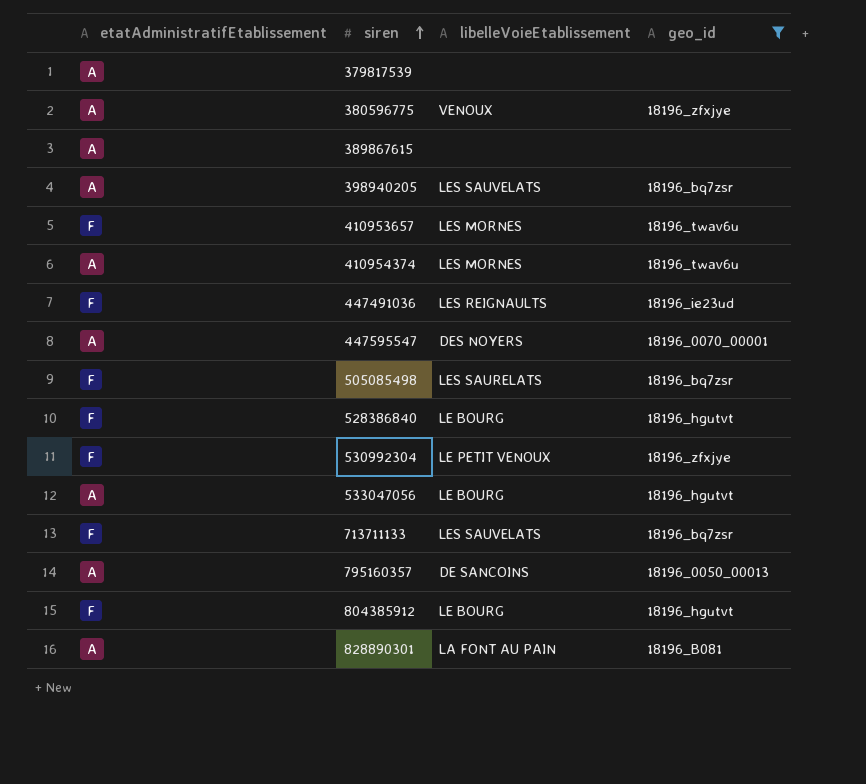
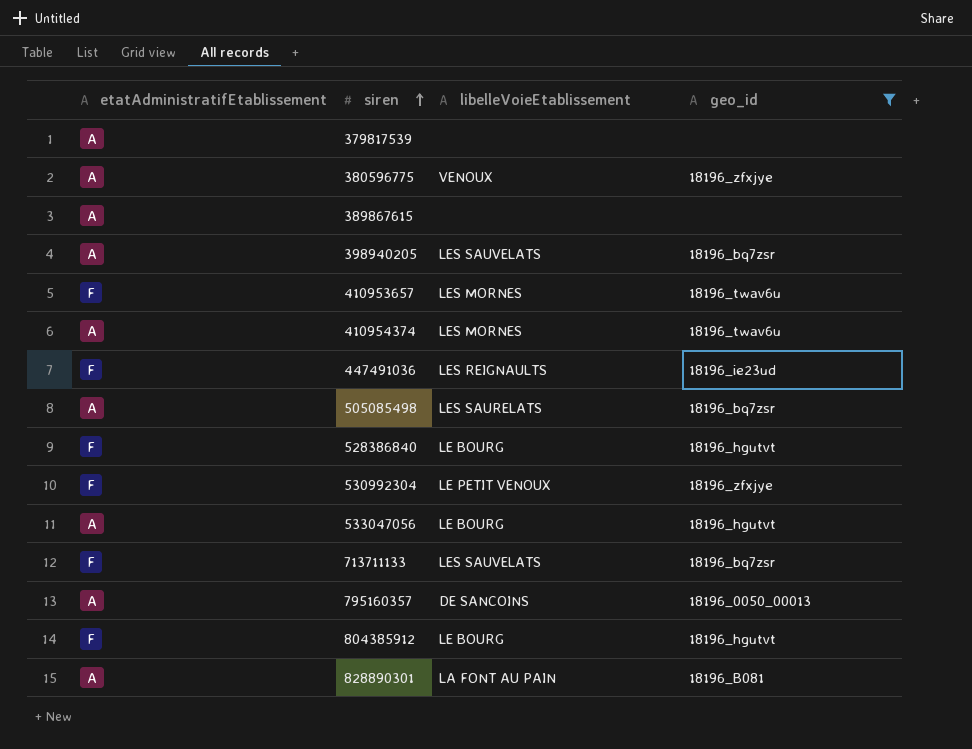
row 447595547: A | DES NOYERS | 18196_0070_00001 -> none
505085498 | etatAdministratifEtablissement: F -> A

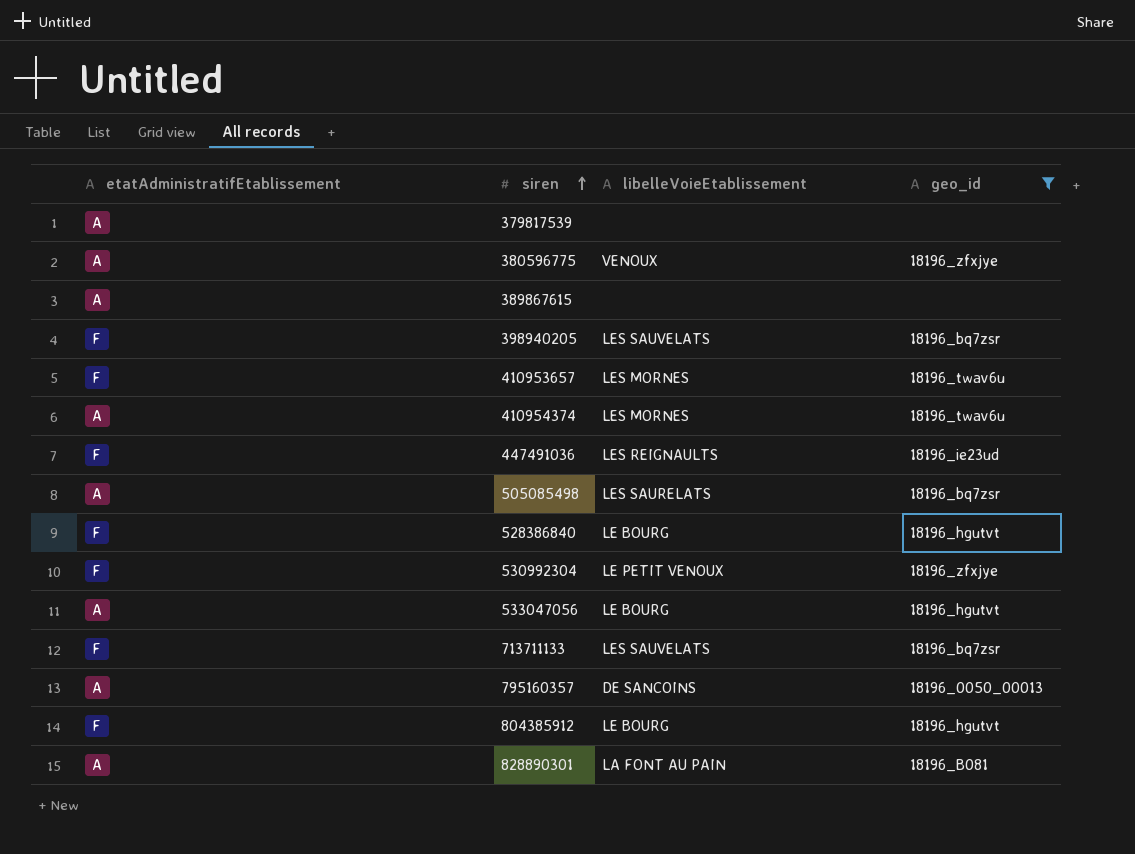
398940205 | etatAdministratifEtablissement: A -> F

